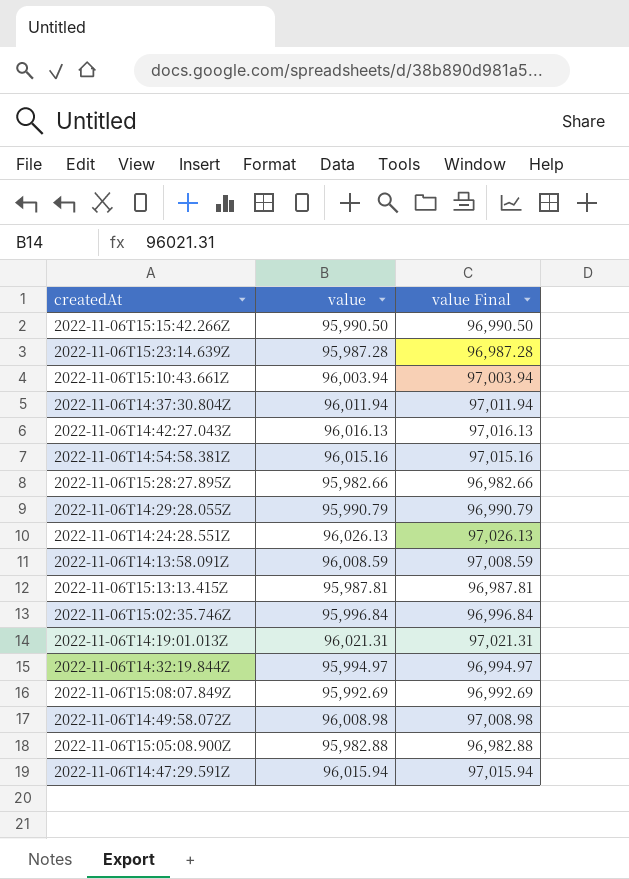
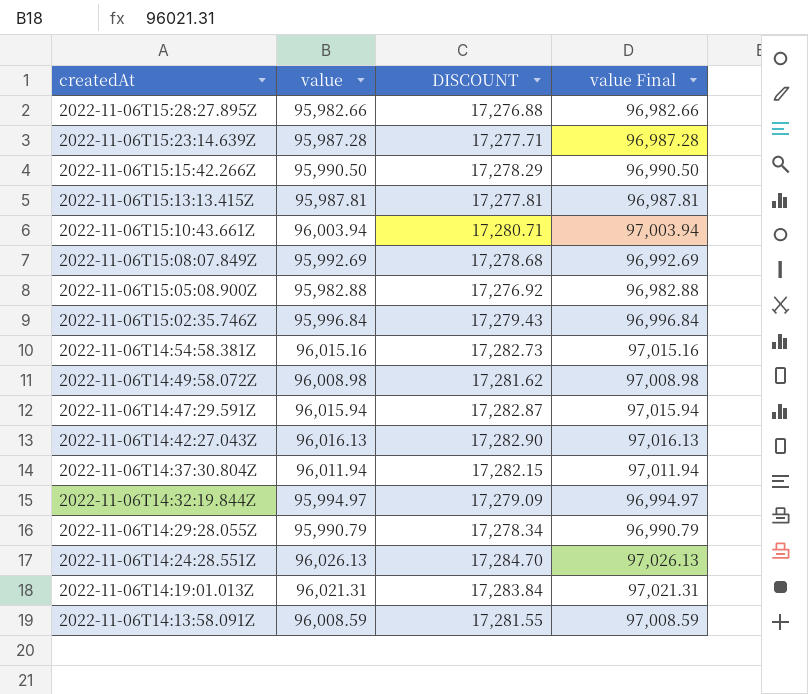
row order: none -> createdAt descending
column DISCOUNT | formula: none -> [value] * 0.18

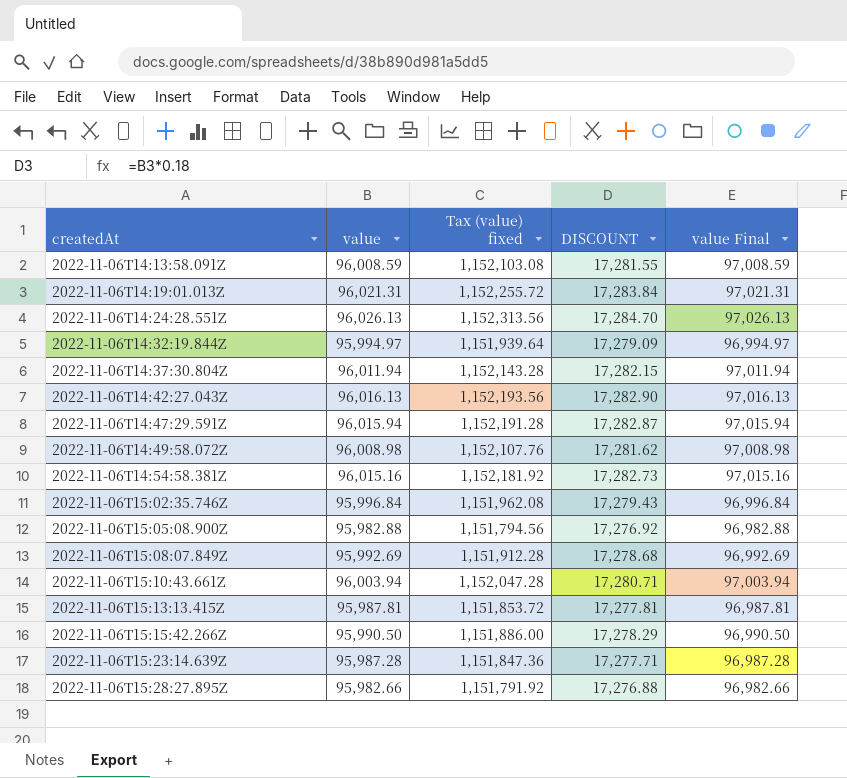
row order: createdAt descending -> createdAt ascending
column Tax (value) fixed | formula: none -> [value] * 12
row 2022-11-06T14:29:28.055Z: 95,990.79 | 17,278.34 | 96,990.79 -> none

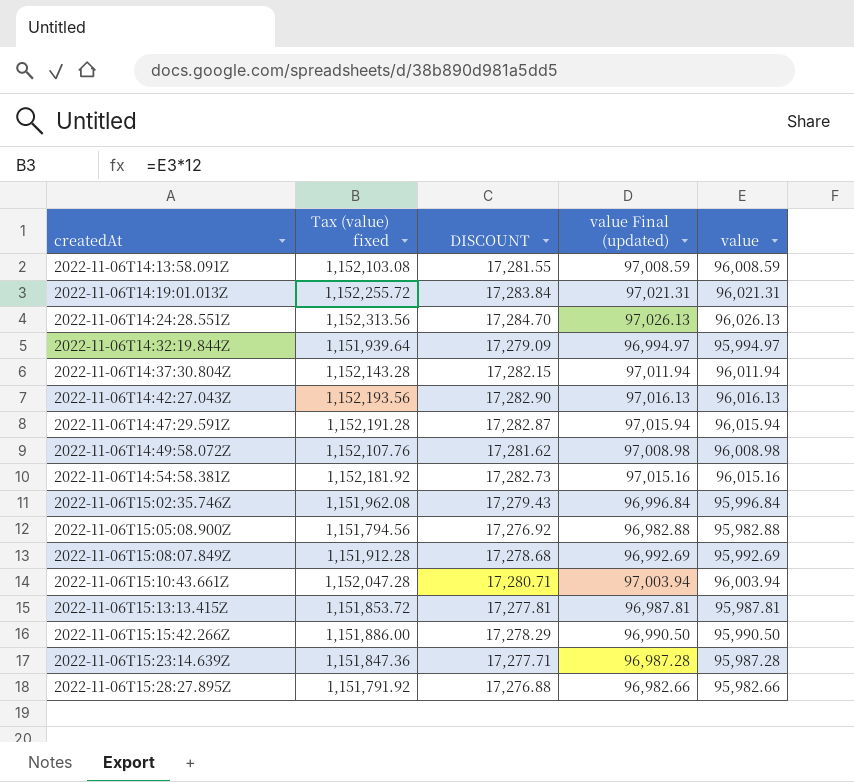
column name: value Final -> value Final (updated)
column value | position: 2 -> 5

